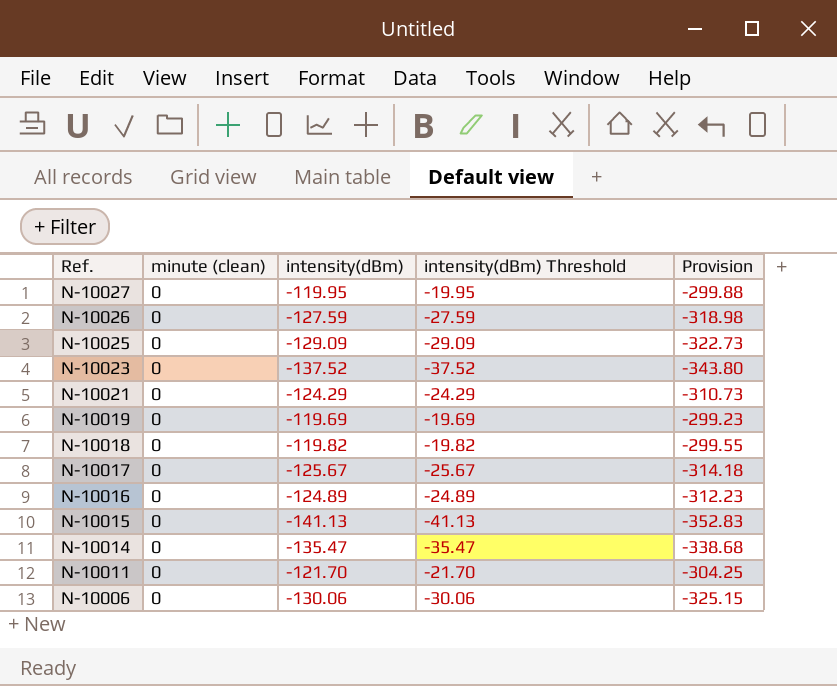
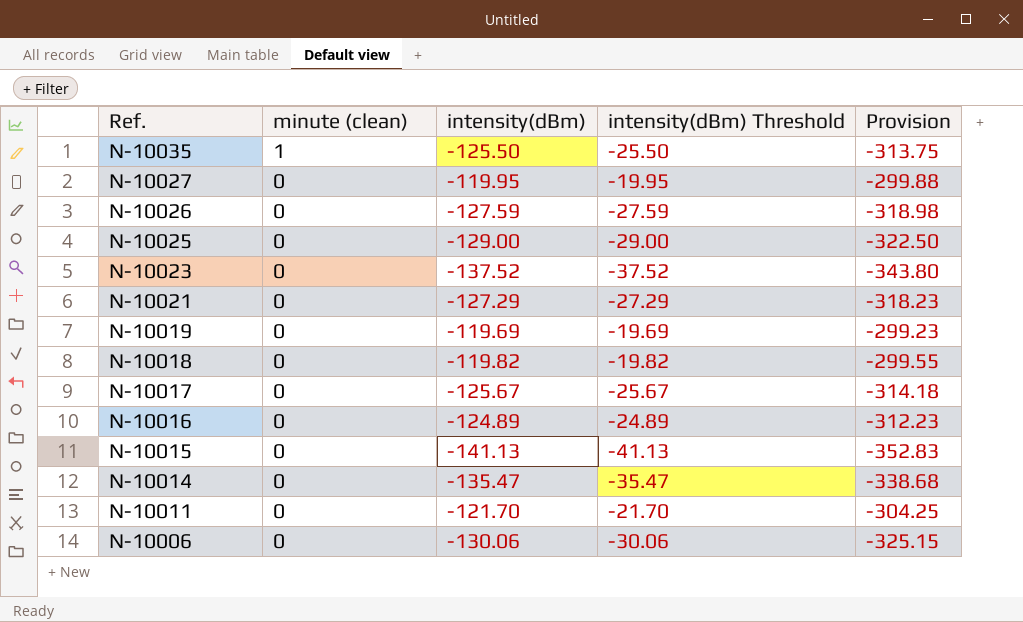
row N-10035: none -> 1 | -125.50 | -25.50 | -313.75
N-10025 | intensity(dBm): -129.09 -> -129.00
N-10025 | intensity(dBm) Threshold: -29.09 -> -29.00
N-10025 | Provision: -322.73 -> -322.50
N-10021 | intensity(dBm): -124.29 -> -127.29
N-10021 | intensity(dBm) Threshold: -24.29 -> -27.29
N-10021 | Provision: -310.73 -> -318.23

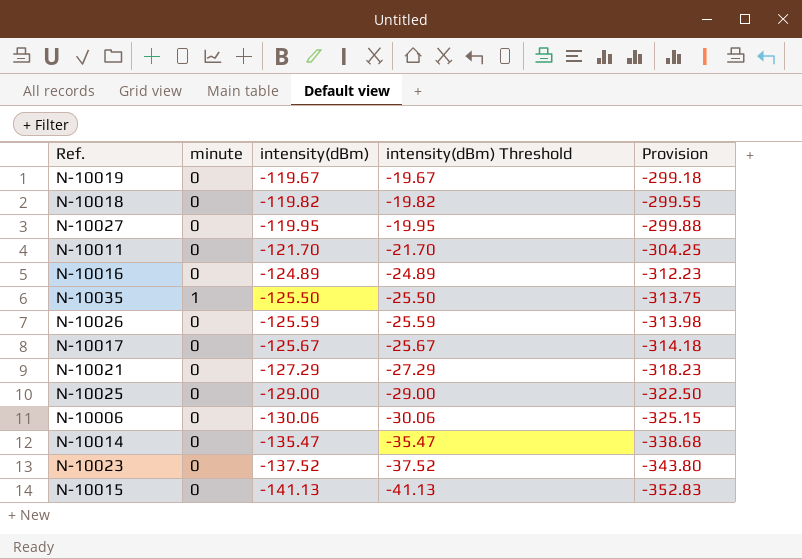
row order: Ref. descending -> intensity(dBm) descending
column name: minute (clean) -> minute
N-10019 | intensity(dBm): -119.69 -> -119.67
N-10019 | intensity(dBm) Threshold: -19.69 -> -19.67
N-10019 | Provision: -299.23 -> -299.18
N-10026 | intensity(dBm): -127.59 -> -125.59
N-10026 | intensity(dBm) Threshold: -27.59 -> -25.59
N-10026 | Provision: -318.98 -> -313.98

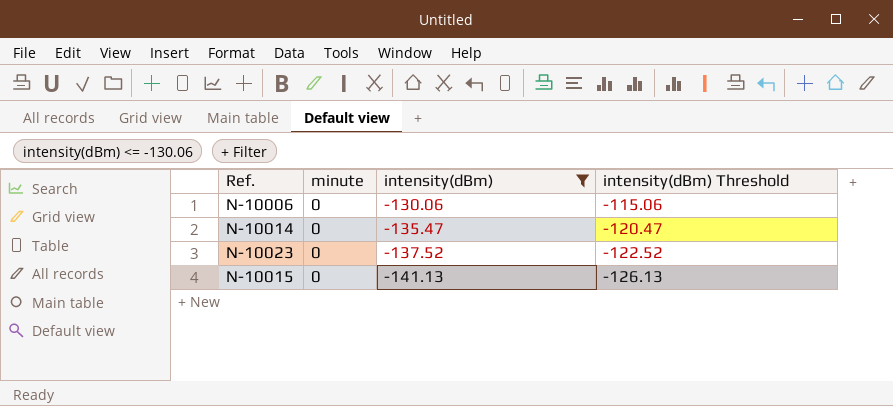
filter: none -> intensity(dBm) <= -130.06
column Provision | formula: [intensity(dBm)] * 2.5 -> none
column intensity(dBm) Threshold | formula: [intensity(dBm)] + 100 -> [intensity(dBm)] + 15

